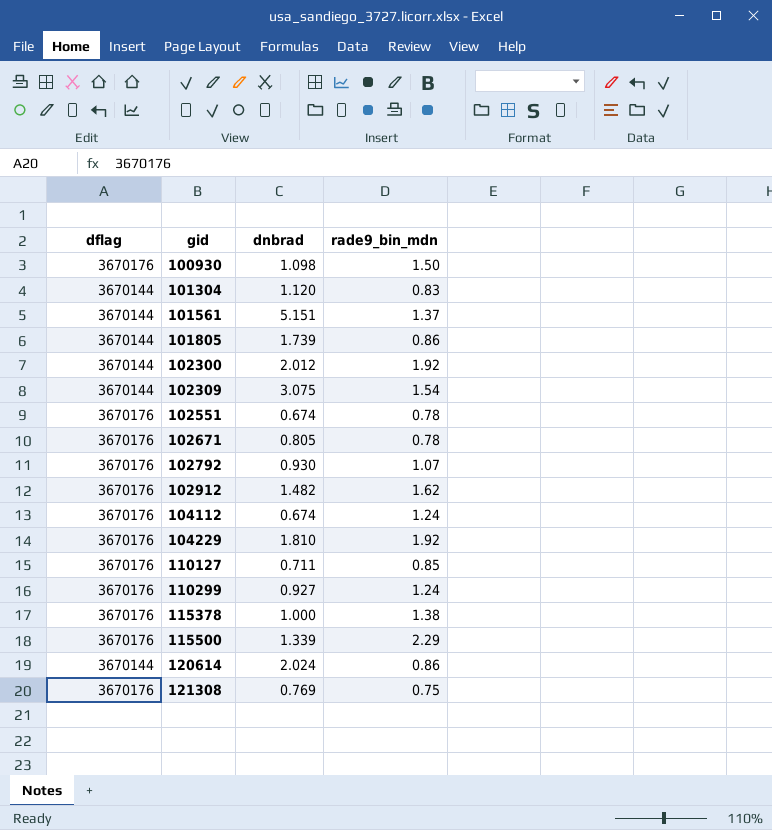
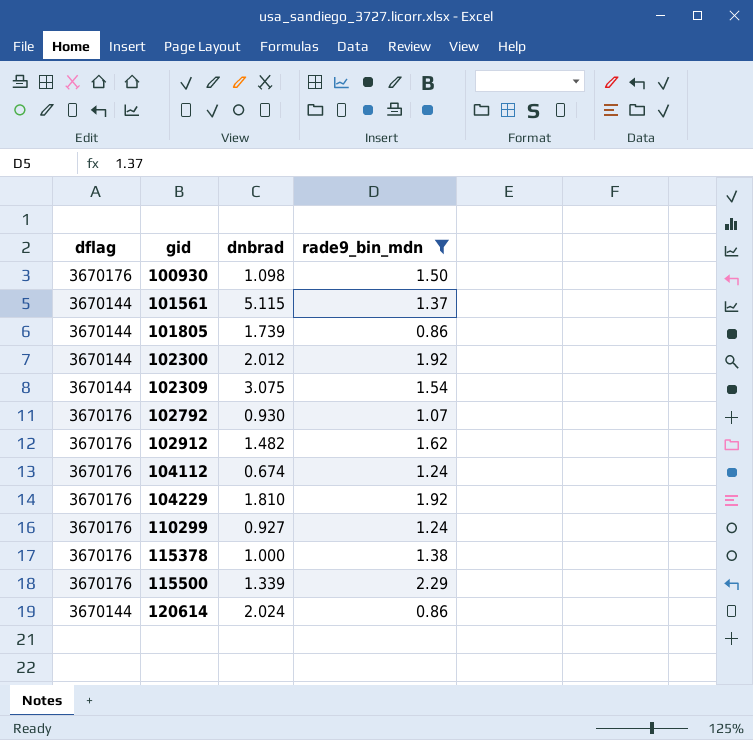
filter: none -> rade9_bin_mdn >= 0.86
101561 | dnbrad: 5.151 -> 5.115

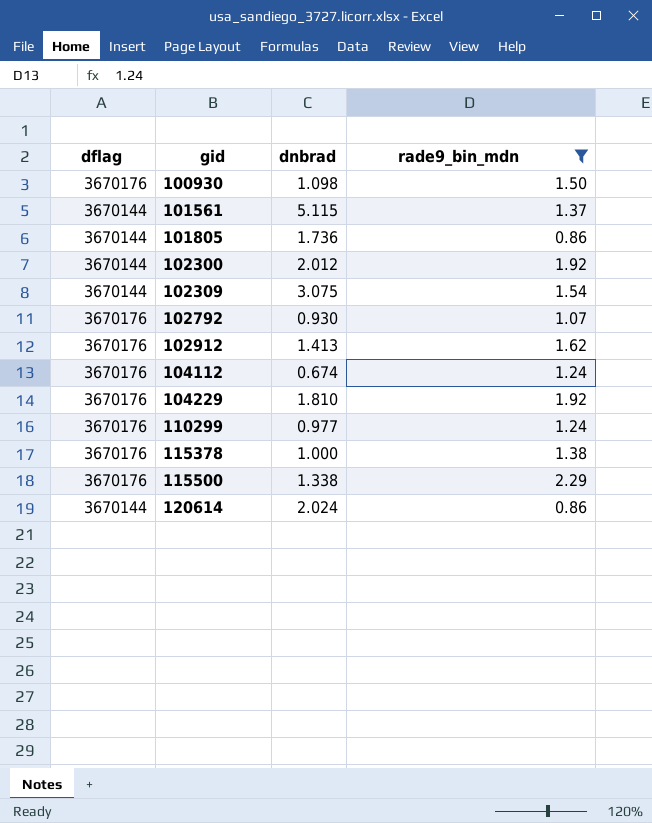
101805 | dnbrad: 1.739 -> 1.736
102912 | dnbrad: 1.482 -> 1.413
110299 | dnbrad: 0.927 -> 0.977
115500 | dnbrad: 1.339 -> 1.338

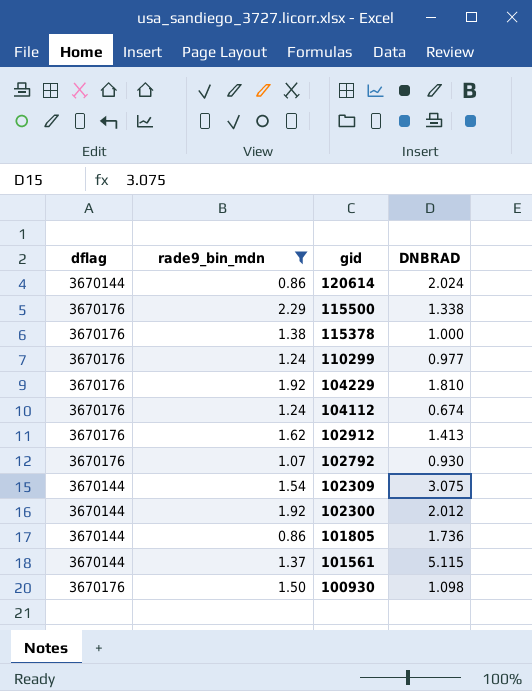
row order: gid ascending -> gid descending
column rade9_bin_mdn | position: 4 -> 2
column name: dnbrad -> DNBRAD

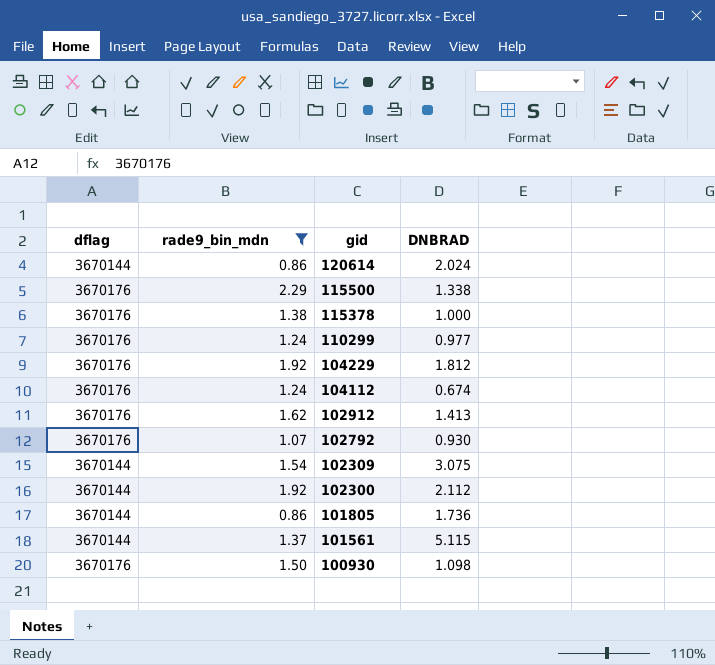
104229 | DNBRAD: 1.810 -> 1.812
102300 | DNBRAD: 2.012 -> 2.112

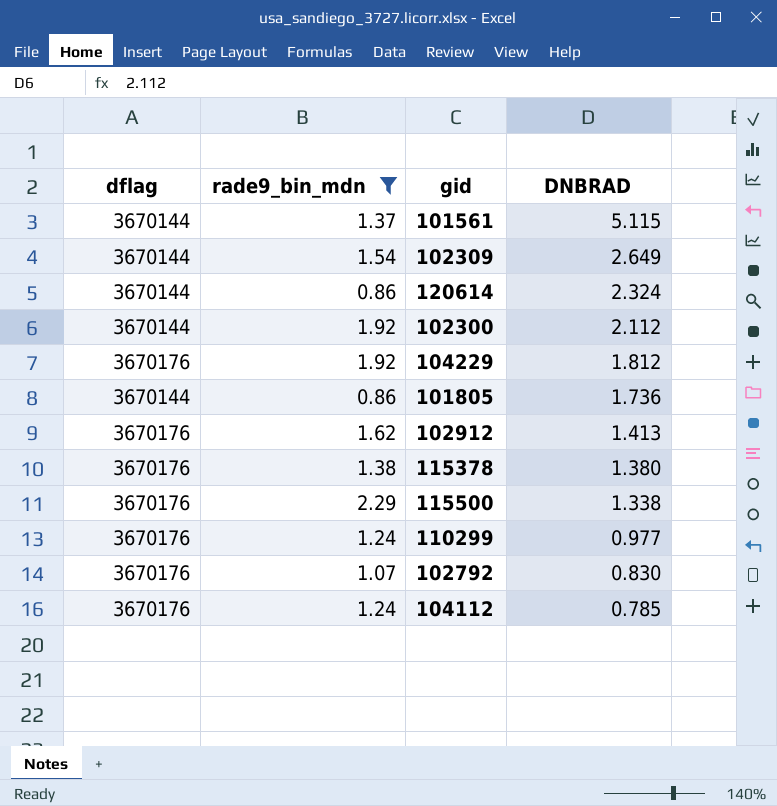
row order: gid descending -> DNBRAD descending
row 100930: 3670176 | 1.50 | 1.098 -> none
102309 | DNBRAD: 3.075 -> 2.649
120614 | DNBRAD: 2.024 -> 2.324
115378 | DNBRAD: 1.000 -> 1.380
102792 | DNBRAD: 0.930 -> 0.830
104112 | DNBRAD: 0.674 -> 0.785

